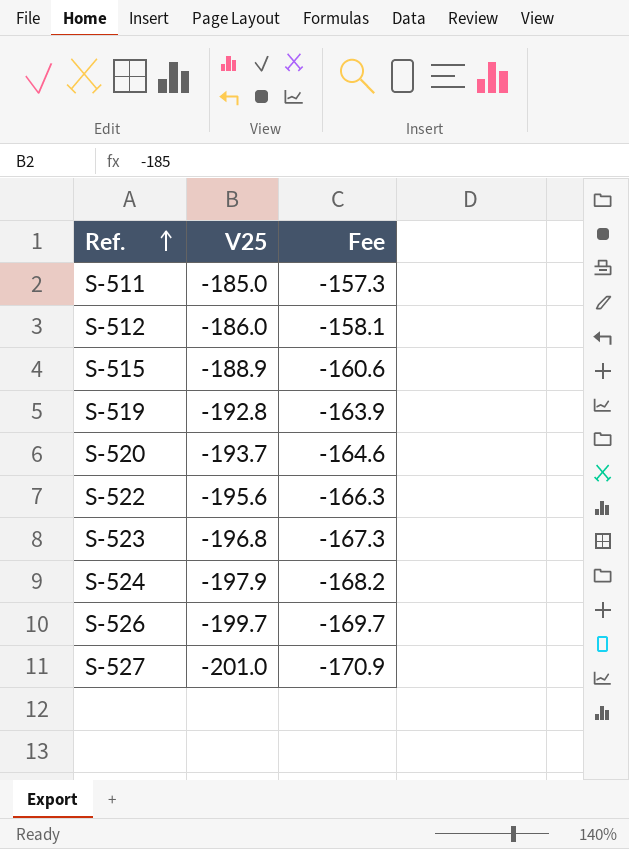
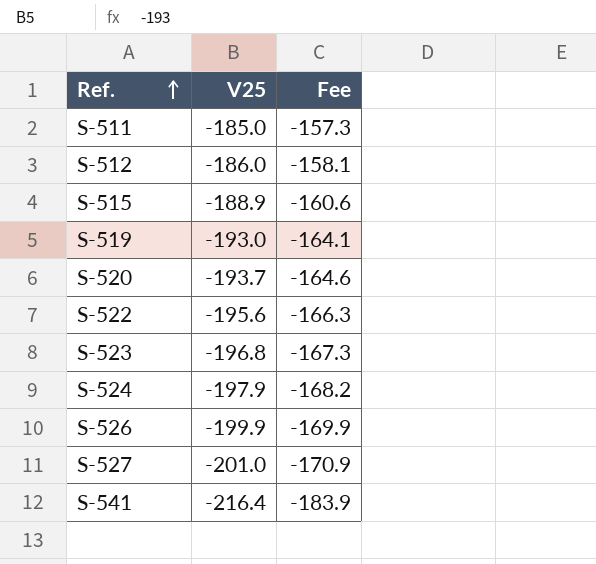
S-519 | V25: -192.8 -> -193.0
S-519 | Fee: -163.9 -> -164.1
S-526 | V25: -199.7 -> -199.9
S-526 | Fee: -169.7 -> -169.9
row S-541: none -> -216.4 | -183.9

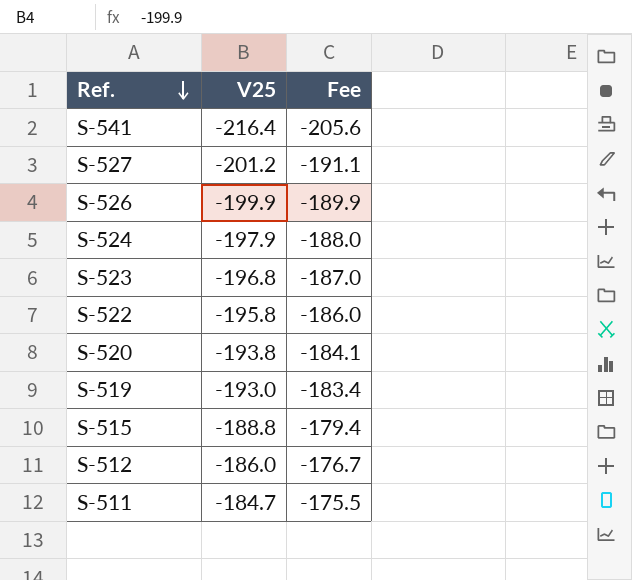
row order: Ref. ascending -> Ref. descending
column Fee | formula: [V25] * 0.85 -> [V25] * 0.95
S-527 | V25: -201.0 -> -201.2
S-522 | V25: -195.6 -> -195.8
S-520 | V25: -193.7 -> -193.8
S-515 | V25: -188.9 -> -188.8
S-511 | V25: -185.0 -> -184.7

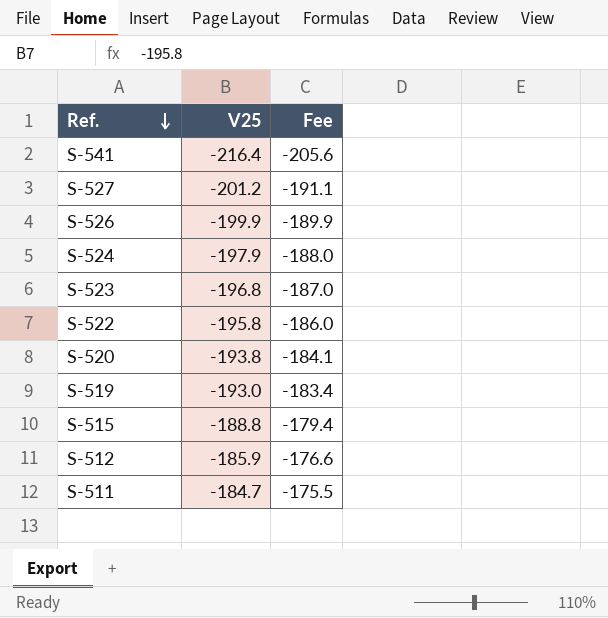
S-512 | V25: -186.0 -> -185.9
S-512 | Fee: -176.7 -> -176.6

